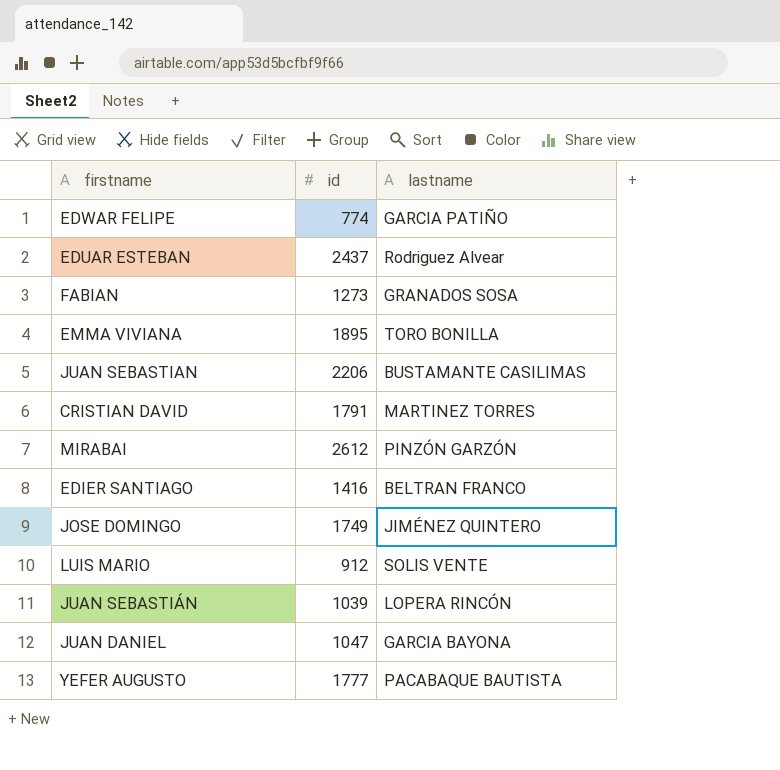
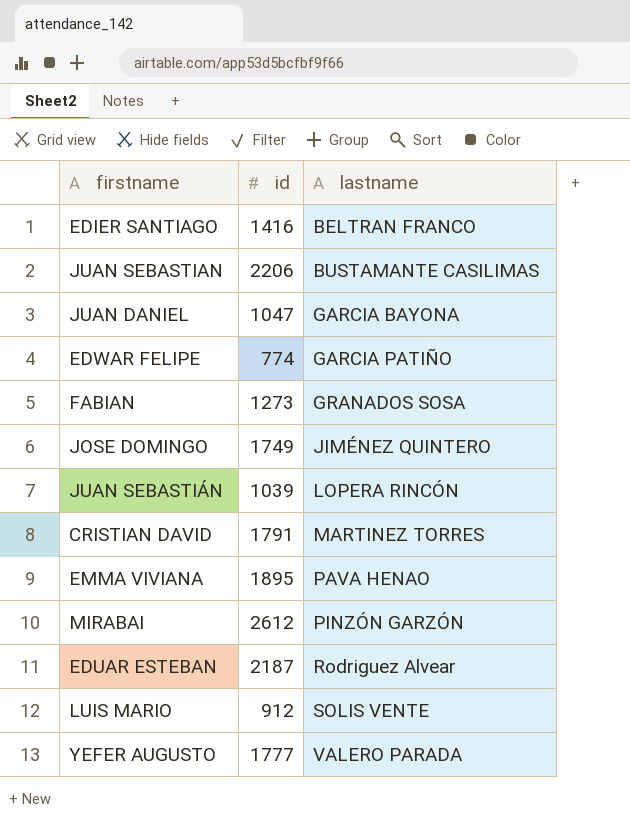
row order: none -> lastname ascending
EMMA VIVIANA | lastname: TORO BONILLA -> PAVA HENAO
EDUAR ESTEBAN | id: 2437 -> 2187
YEFER AUGUSTO | lastname: PACABAQUE BAUTISTA -> VALERO PARADA

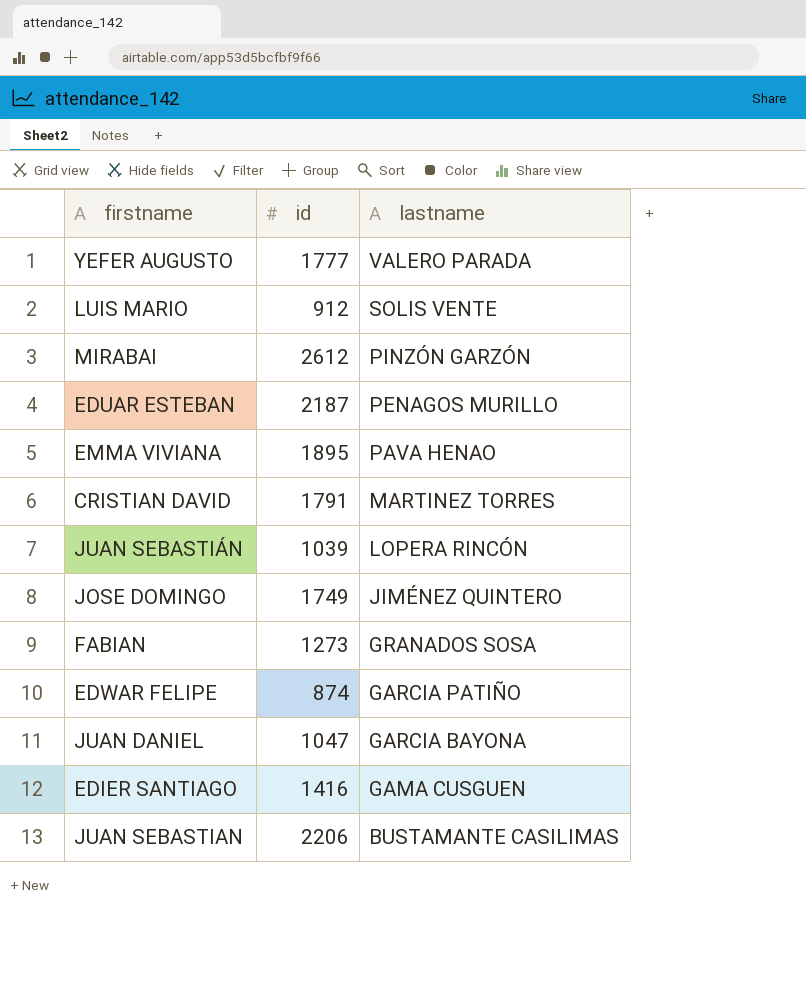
row order: lastname ascending -> lastname descending
EDUAR ESTEBAN | lastname: Rodriguez Alvear -> PENAGOS MURILLO
EDWAR FELIPE | id: 774 -> 874
EDIER SANTIAGO | lastname: BELTRAN FRANCO -> GAMA CUSGUEN

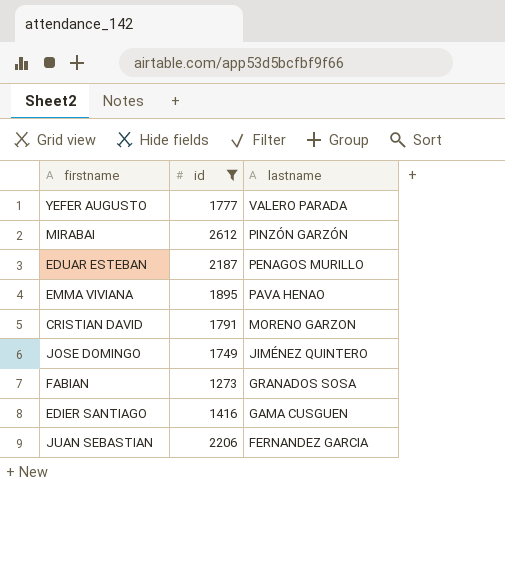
filter: none -> id >= 1273
CRISTIAN DAVID | lastname: MARTINEZ TORRES -> MORENO GARZON
JUAN SEBASTIAN | lastname: BUSTAMANTE CASILIMAS -> FERNANDEZ GARCIA

